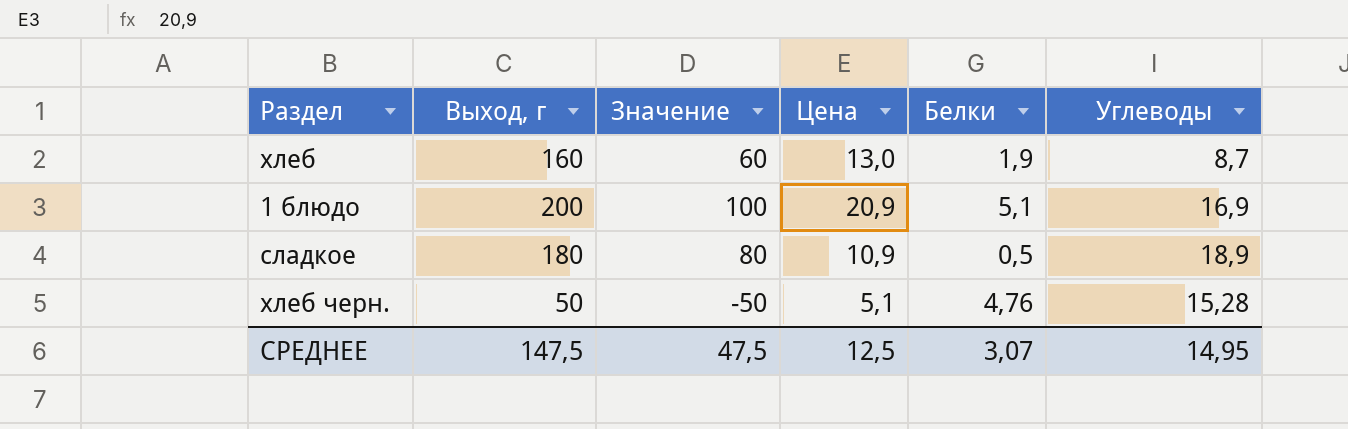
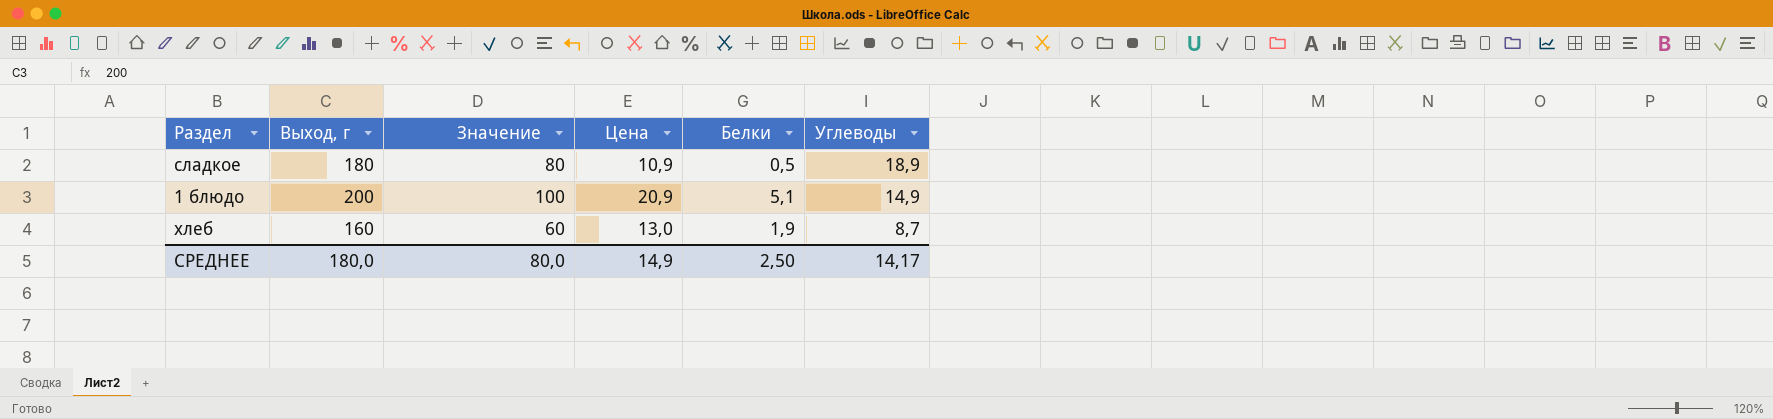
row order: none -> Углеводы descending
row хлеб черн.: 50 | -50 | 5,1 | 4,76 | 15,28 -> none
1 блюдо | Углеводы: 16,9 -> 14,9
СРЕДНЕЕ | Выход, г: 147,5 -> 180,0
СРЕДНЕЕ | Значение: 47,5 -> 80,0
СРЕДНЕЕ | Цена: 12,5 -> 14,9
СРЕДНЕЕ | Белки: 3,07 -> 2,50
СРЕДНЕЕ | Углеводы: 14,95 -> 14,17

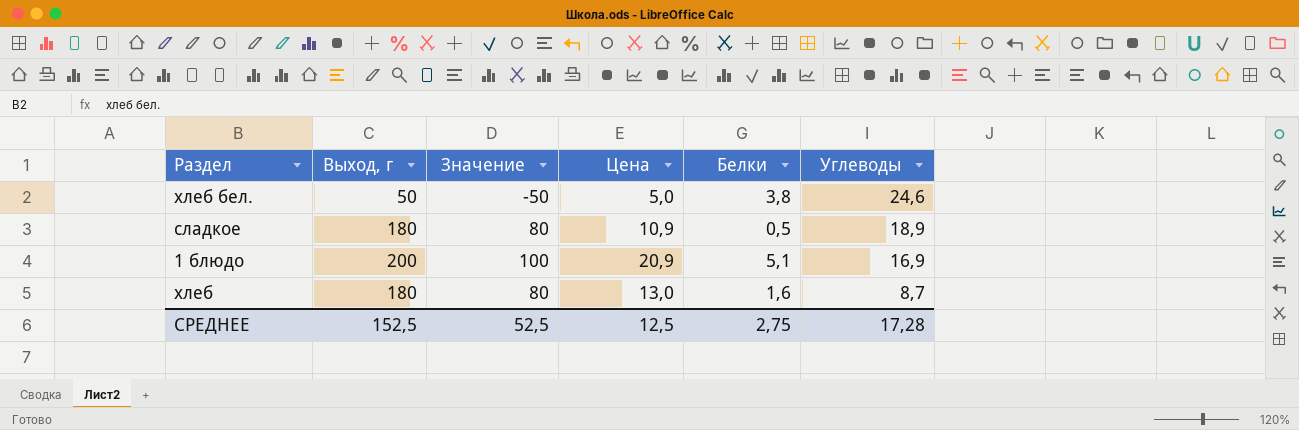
row хлеб бел.: none -> 50 | -50 | 5,0 | 3,8 | 24,6
1 блюдо | Углеводы: 14,9 -> 16,9
хлеб | Выход, г: 160 -> 180
хлеб | Значение: 60 -> 80
хлеб | Белки: 1,9 -> 1,6
СРЕДНЕЕ | Выход, г: 180,0 -> 152,5
СРЕДНЕЕ | Значение: 80,0 -> 52,5
СРЕДНЕЕ | Цена: 14,9 -> 12,5
СРЕДНЕЕ | Белки: 2,50 -> 2,75
СРЕДНЕЕ | Углеводы: 14,17 -> 17,28

